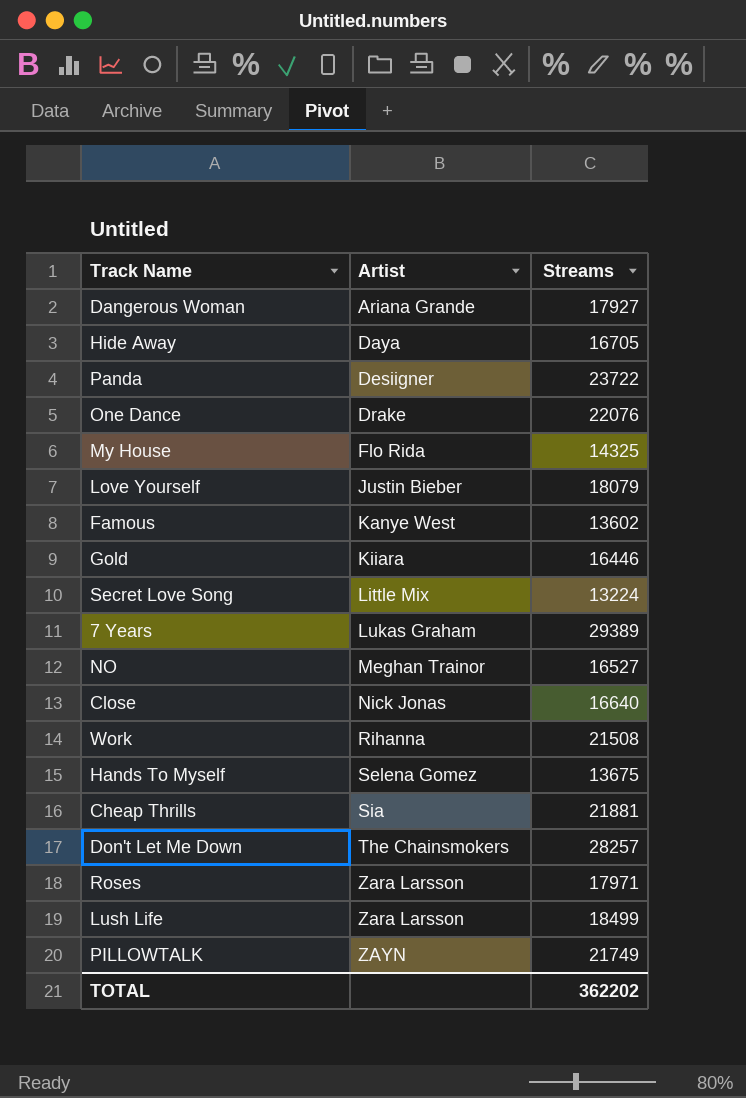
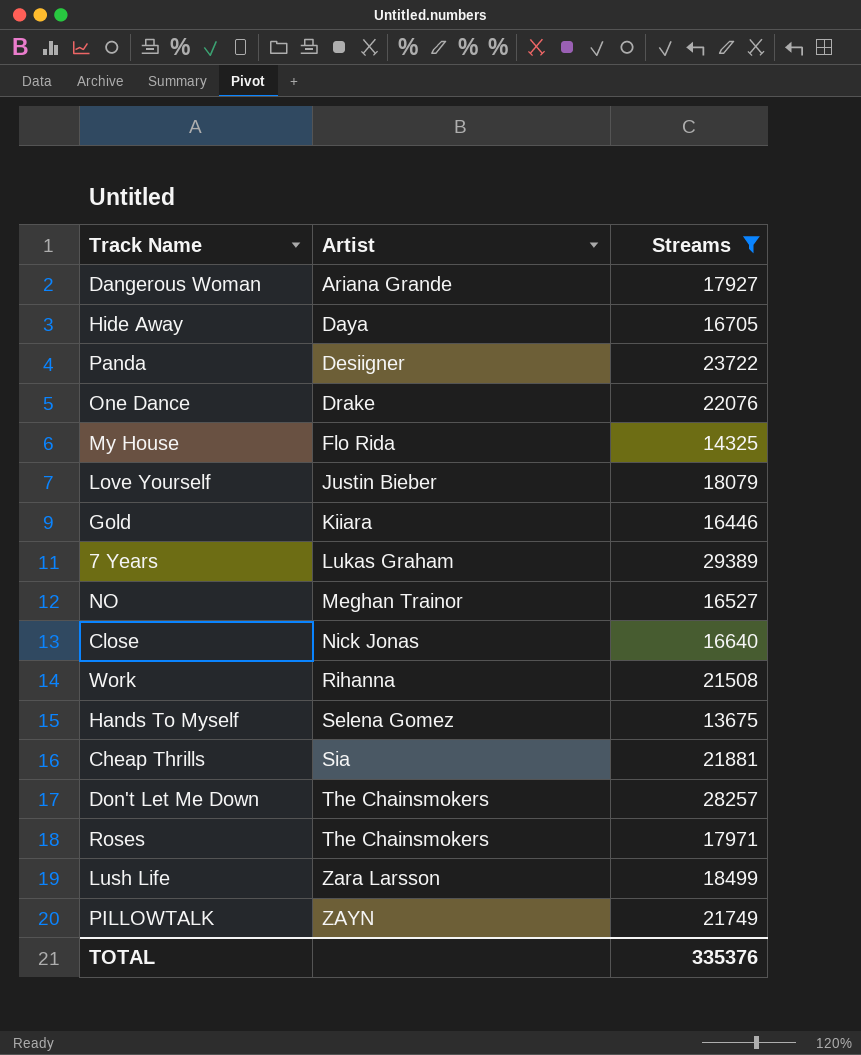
filter: none -> Streams >= 13675
Roses | Artist: Zara Larsson -> The Chainsmokers
TOTAL | Streams: 362202 -> 335376

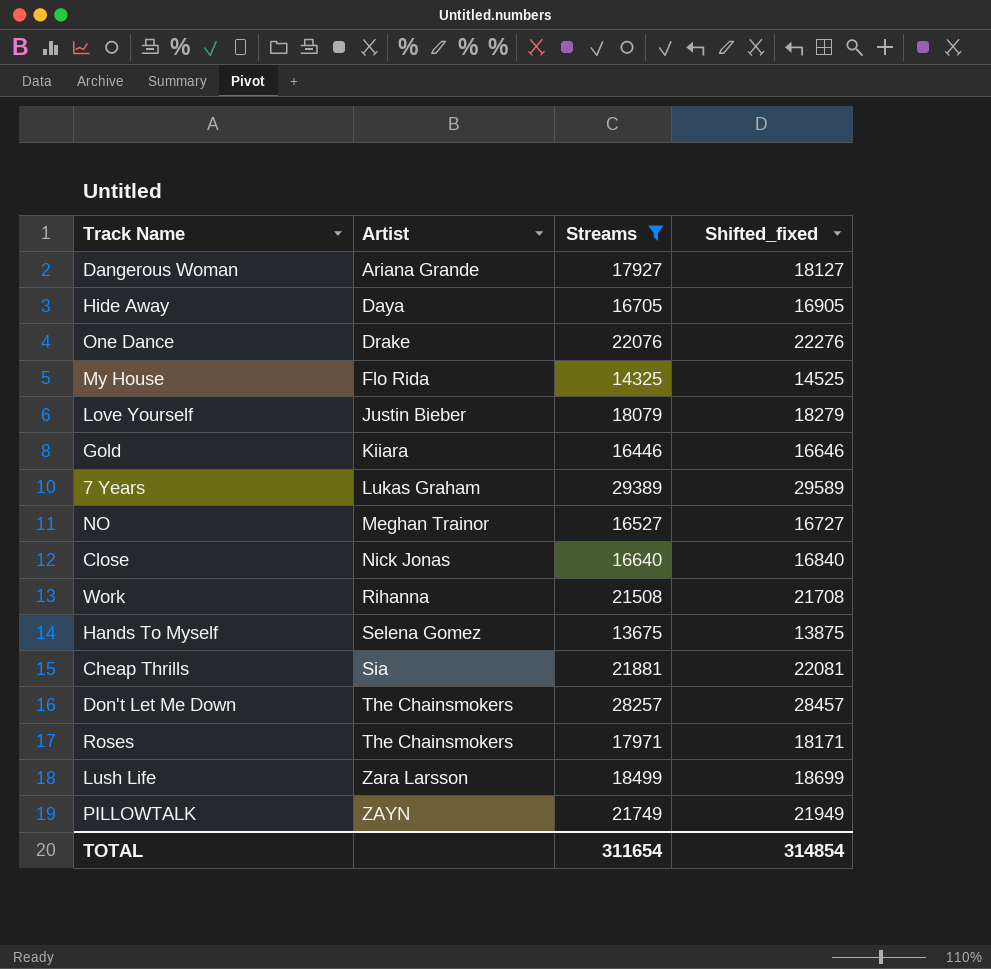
column Shifted_fixed | formula: none -> [Streams] + 200
row Panda: Desiigner | 23722 -> none
TOTAL | Streams: 335376 -> 311654

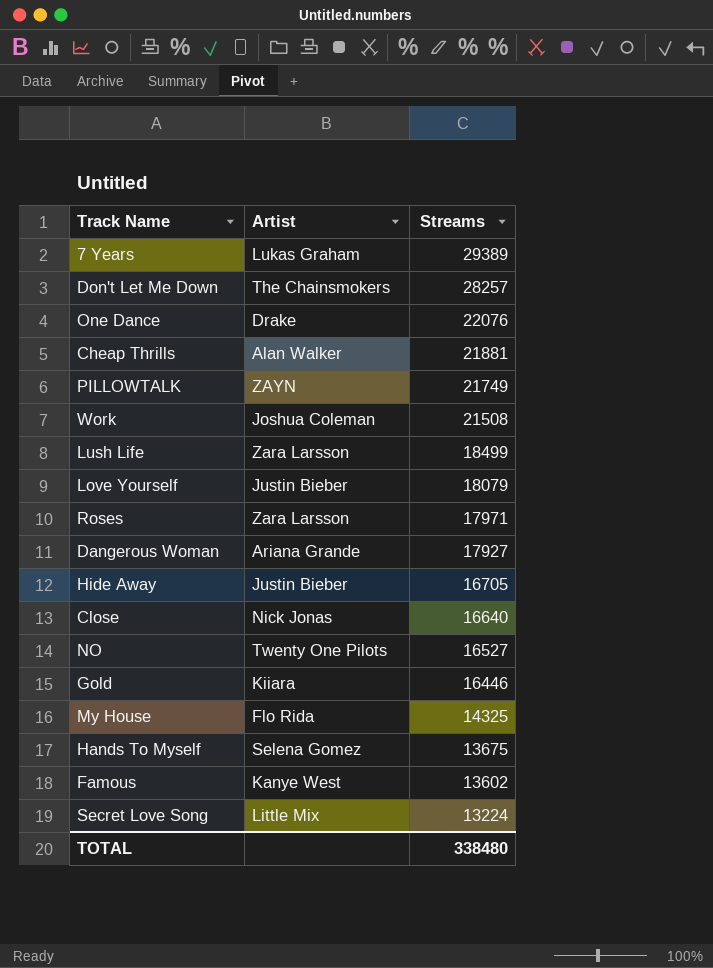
filter: Streams >= 13675 -> none
row order: Artist ascending -> Streams descending
column Shifted_fixed | formula: [Streams] + 200 -> none
Cheap Thrills | Artist: Sia -> Alan Walker
Work | Artist: Rihanna -> Joshua Coleman
Roses | Artist: The Chainsmokers -> Zara Larsson
Hide Away | Artist: Daya -> Justin Bieber
NO | Artist: Meghan Trainor -> Twenty One Pilots
TOTAL | Streams: 311654 -> 338480

